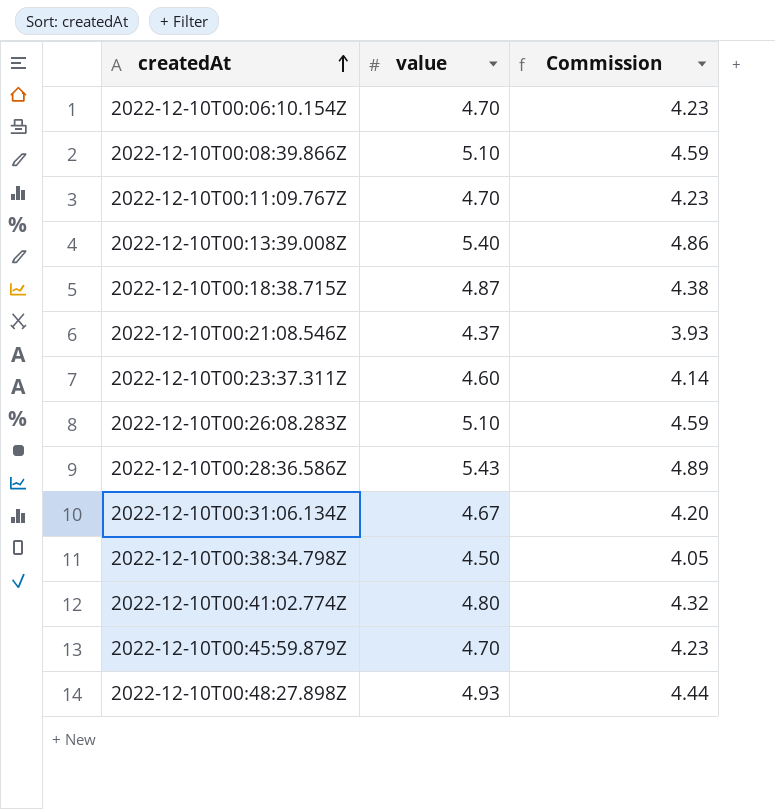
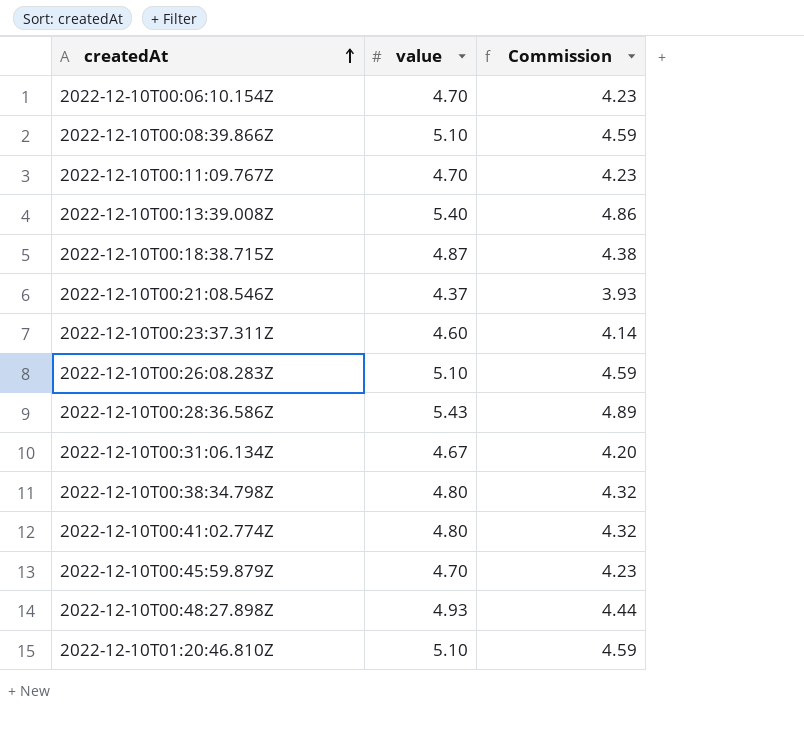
2022-12-10T00:38:34.798Z | value: 4.50 -> 4.80
2022-12-10T00:38:34.798Z | Commission: 4.05 -> 4.32
row 2022-12-10T01:20:46.810Z: none -> 5.10 | 4.59

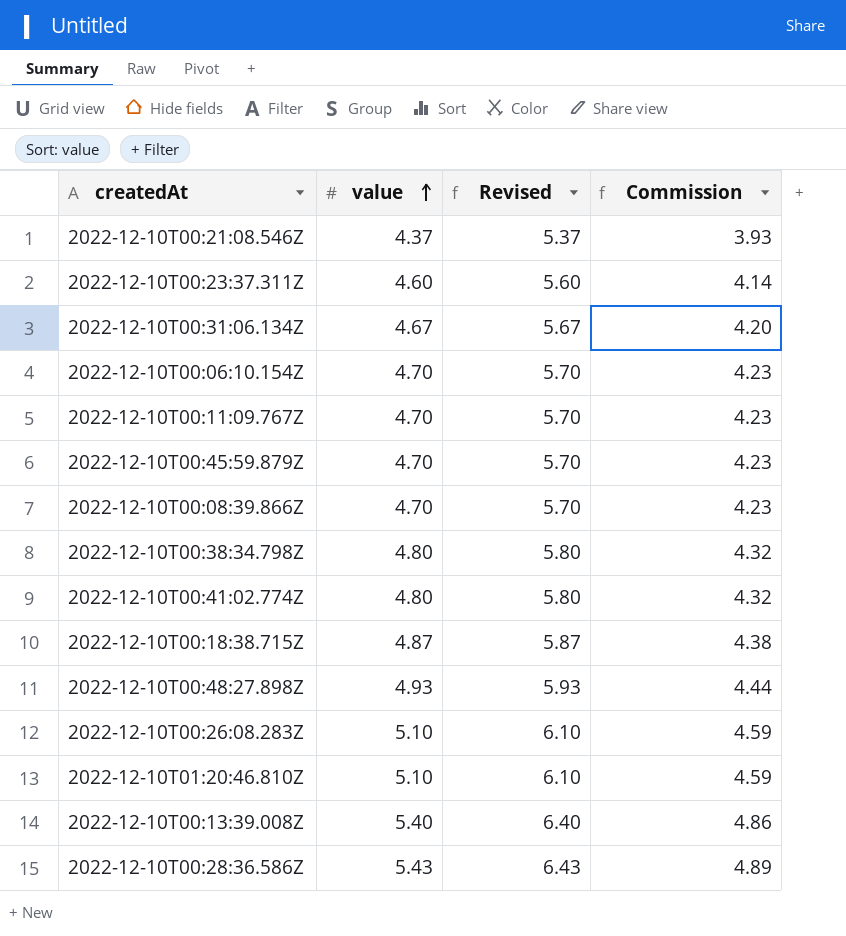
row order: createdAt ascending -> value ascending
column Revised | formula: none -> [value] + 1
2022-12-10T00:08:39.866Z | value: 5.10 -> 4.70
2022-12-10T00:08:39.866Z | Commission: 4.59 -> 4.23

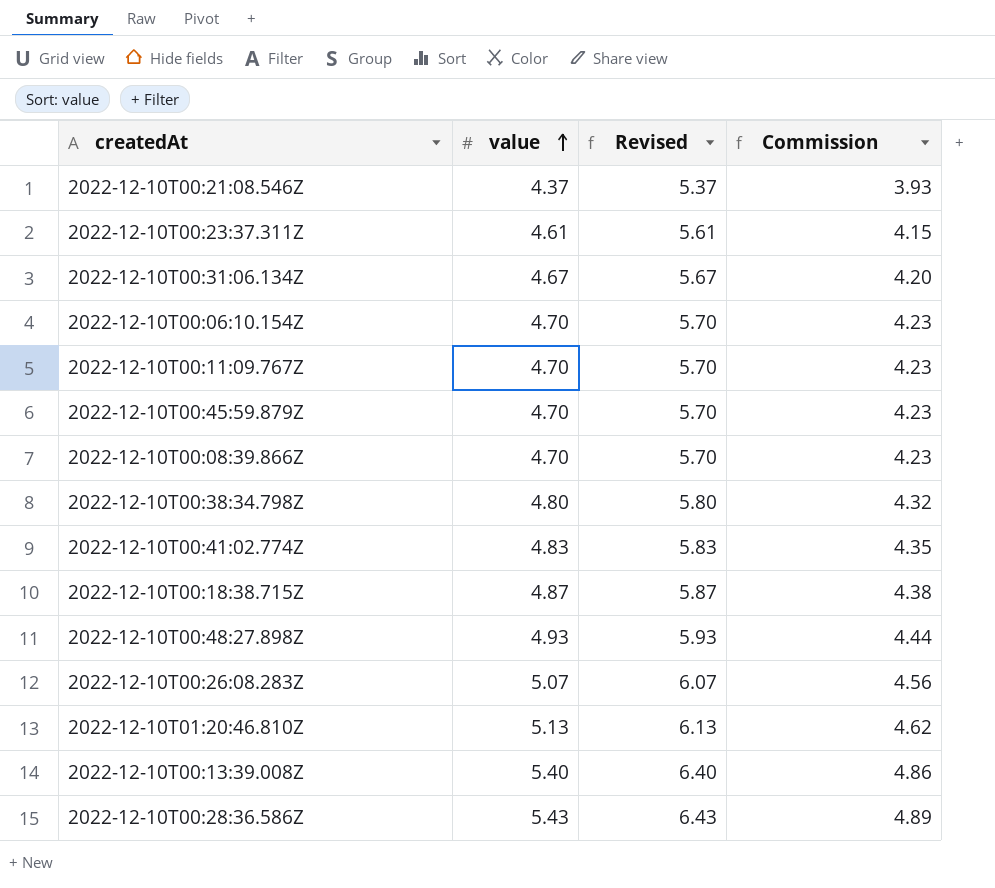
2022-12-10T00:23:37.311Z | value: 4.60 -> 4.61
2022-12-10T00:23:37.311Z | Revised: 5.60 -> 5.61
2022-12-10T00:23:37.311Z | Commission: 4.14 -> 4.15
2022-12-10T00:41:02.774Z | value: 4.80 -> 4.83
2022-12-10T00:41:02.774Z | Revised: 5.80 -> 5.83
2022-12-10T00:41:02.774Z | Commission: 4.32 -> 4.35
2022-12-10T00:26:08.283Z | value: 5.10 -> 5.07
2022-12-10T00:26:08.283Z | Revised: 6.10 -> 6.07
2022-12-10T00:26:08.283Z | Commission: 4.59 -> 4.56
2022-12-10T01:20:46.810Z | value: 5.10 -> 5.13
2022-12-10T01:20:46.810Z | Revised: 6.10 -> 6.13
2022-12-10T01:20:46.810Z | Commission: 4.59 -> 4.62

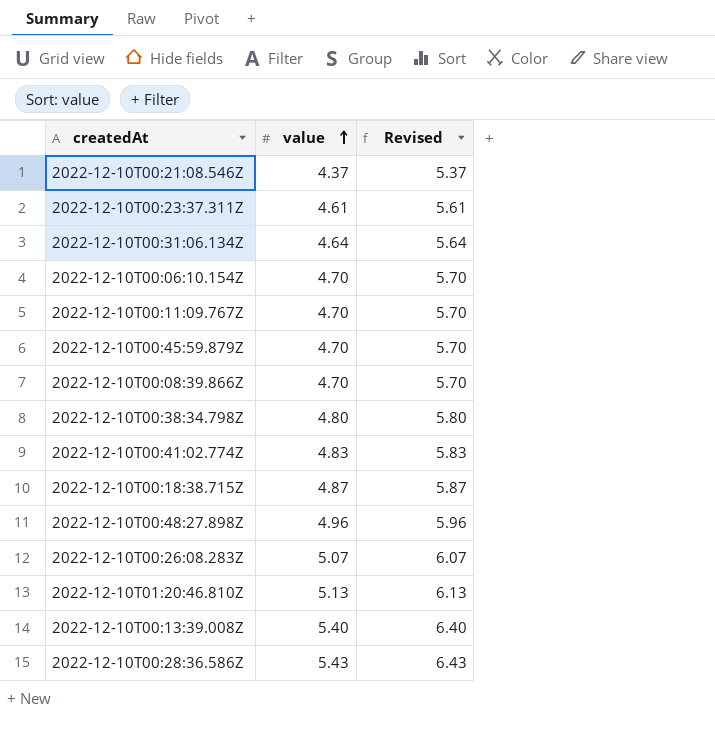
column Commission | formula: [value] * 0.9 -> none
2022-12-10T00:31:06.134Z | value: 4.67 -> 4.64
2022-12-10T00:31:06.134Z | Revised: 5.67 -> 5.64
2022-12-10T00:48:27.898Z | value: 4.93 -> 4.96
2022-12-10T00:48:27.898Z | Revised: 5.93 -> 5.96

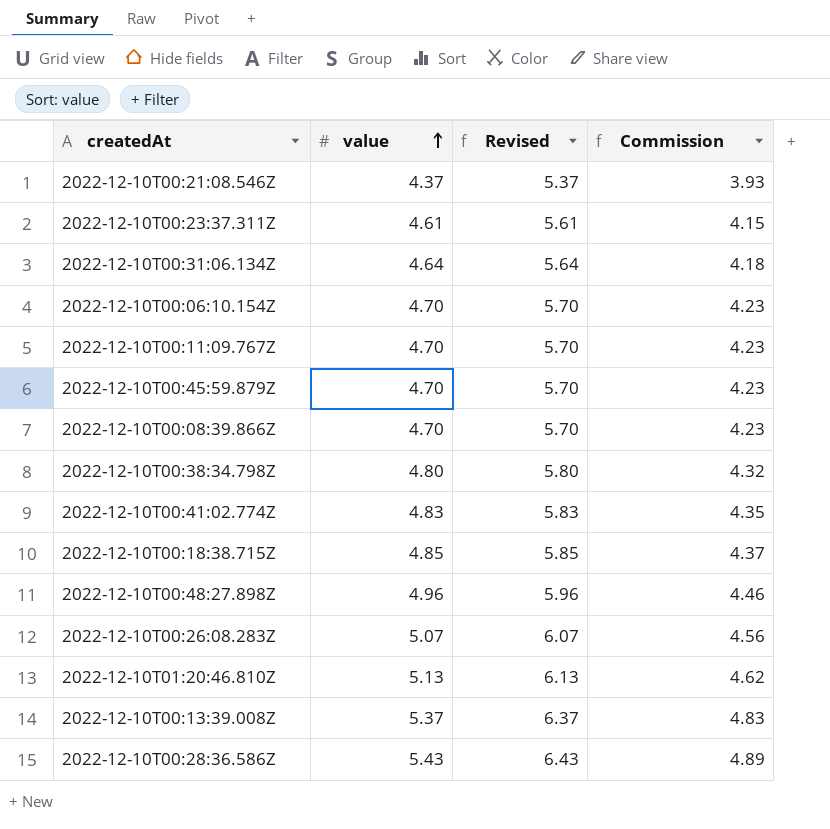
column Commission | formula: none -> [value] * 0.9
2022-12-10T00:18:38.715Z | value: 4.87 -> 4.85
2022-12-10T00:18:38.715Z | Revised: 5.87 -> 5.85
2022-12-10T00:13:39.008Z | value: 5.40 -> 5.37
2022-12-10T00:13:39.008Z | Revised: 6.40 -> 6.37

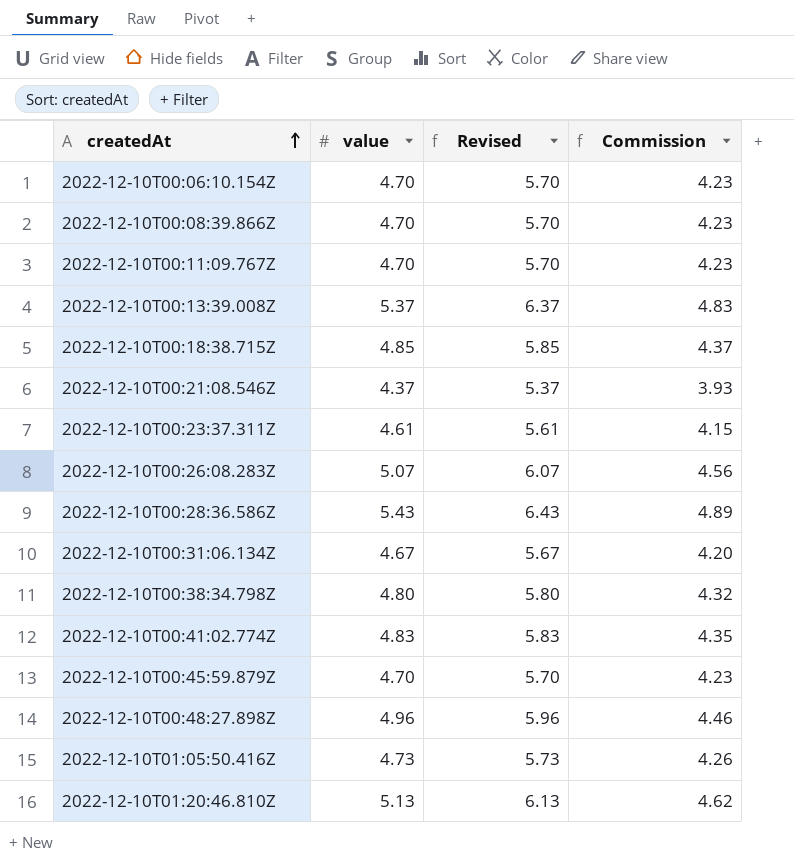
row order: value ascending -> createdAt ascending
2022-12-10T00:31:06.134Z | value: 4.64 -> 4.67
2022-12-10T00:31:06.134Z | Revised: 5.64 -> 5.67
2022-12-10T00:31:06.134Z | Commission: 4.18 -> 4.20
row 2022-12-10T01:05:50.416Z: none -> 4.73 | 5.73 | 4.26

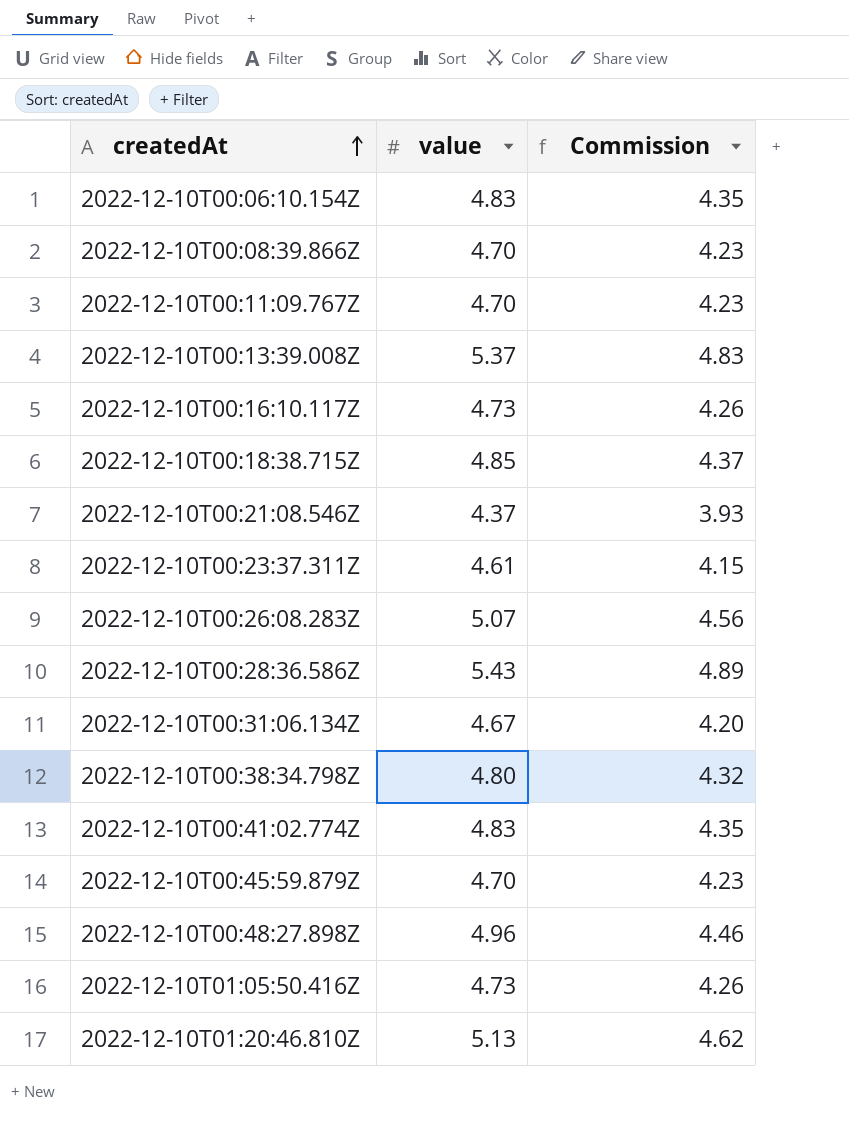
column Revised | formula: [value] + 1 -> none
2022-12-10T00:06:10.154Z | value: 4.70 -> 4.83
2022-12-10T00:06:10.154Z | Commission: 4.23 -> 4.35
row 2022-12-10T00:16:10.117Z: none -> 4.73 | 4.26

